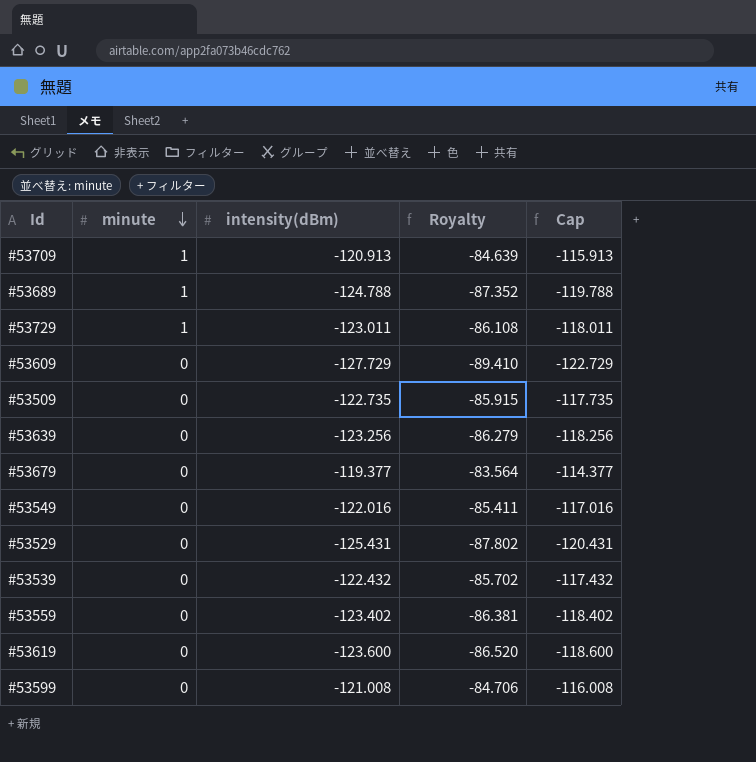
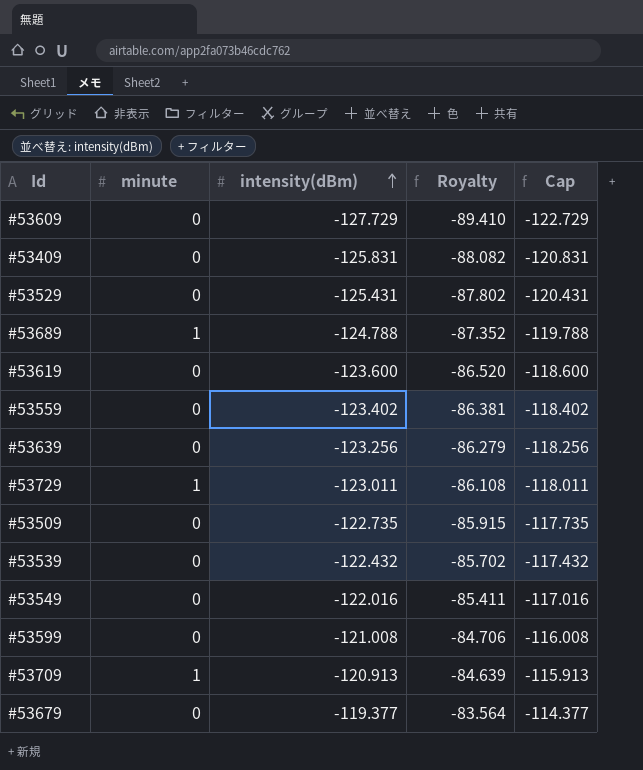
row order: minute descending -> intensity(dBm) ascending
row #53409: none -> 0 | -125.831 | -88.082 | -120.831

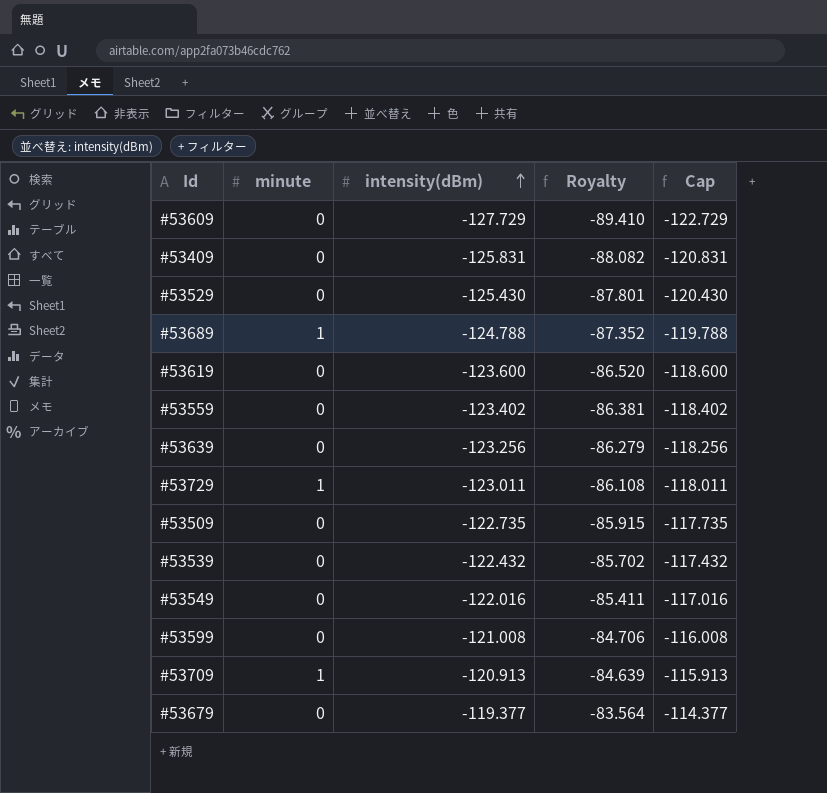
#53529 | intensity(dBm): -125.431 -> -125.430
#53529 | Royalty: -87.802 -> -87.801
#53529 | Cap: -120.431 -> -120.430

